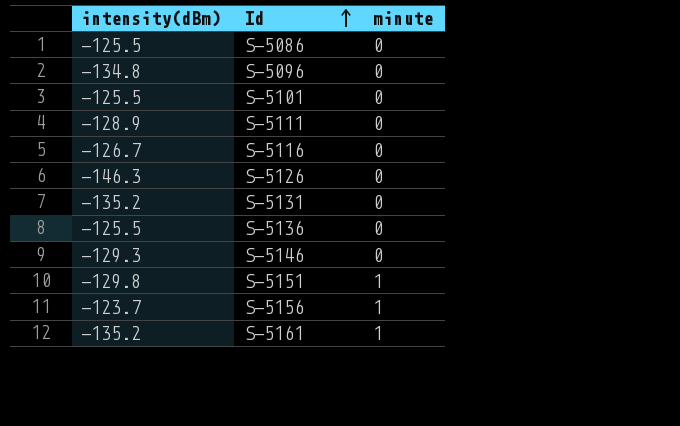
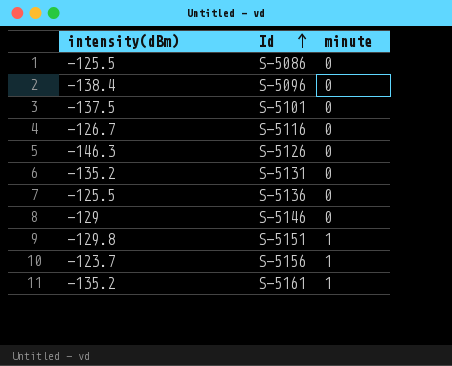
row S-5111: -128.9 | 0 -> none
S-5096 | intensity(dBm): -134.8 -> -138.4
S-5101 | intensity(dBm): -125.5 -> -137.5
S-5146 | intensity(dBm): -129.3 -> -129

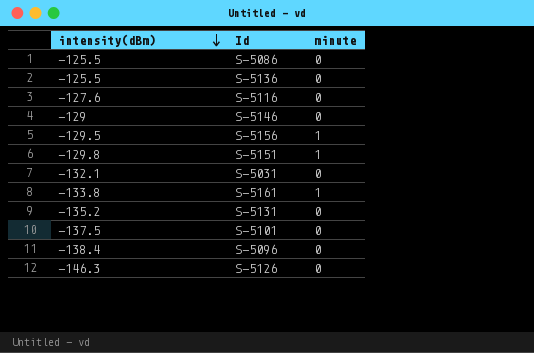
row order: Id ascending -> intensity(dBm) descending
S-5116 | intensity(dBm): -126.7 -> -127.6
S-5156 | intensity(dBm): -123.7 -> -129.5
row S-5031: none -> -132.1 | 0
S-5161 | intensity(dBm): -135.2 -> -133.8

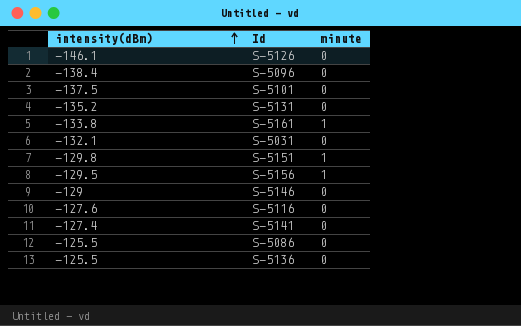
row order: intensity(dBm) descending -> intensity(dBm) ascending
S-5126 | intensity(dBm): -146.3 -> -146.1
row S-5141: none -> -127.4 | 0

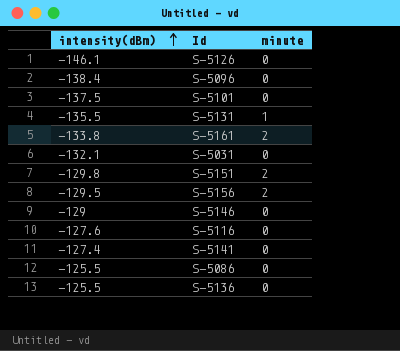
S-5131 | intensity(dBm): -135.2 -> -135.5
S-5131 | minute: 0 -> 1
S-5161 | minute: 1 -> 2
S-5151 | minute: 1 -> 2
S-5156 | minute: 1 -> 2

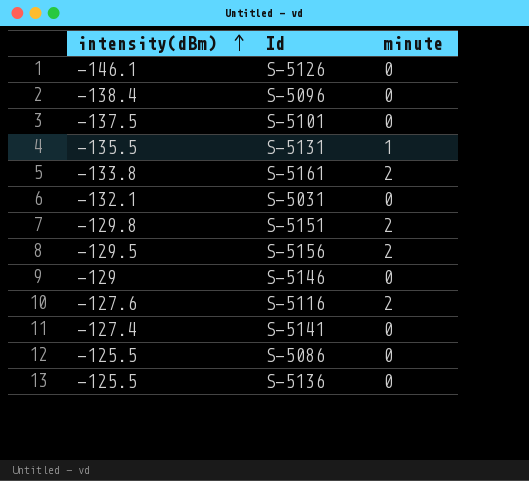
S-5116 | minute: 0 -> 2

